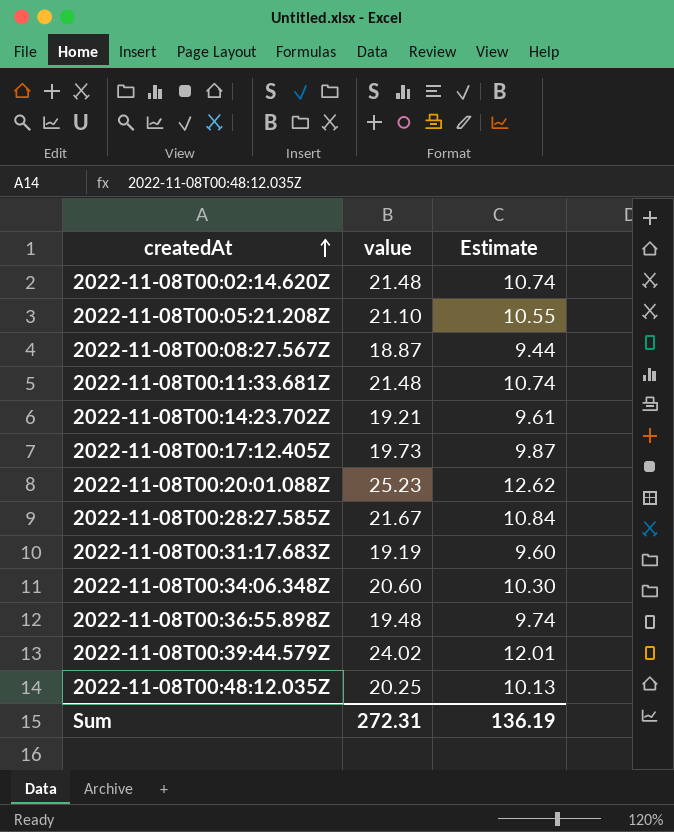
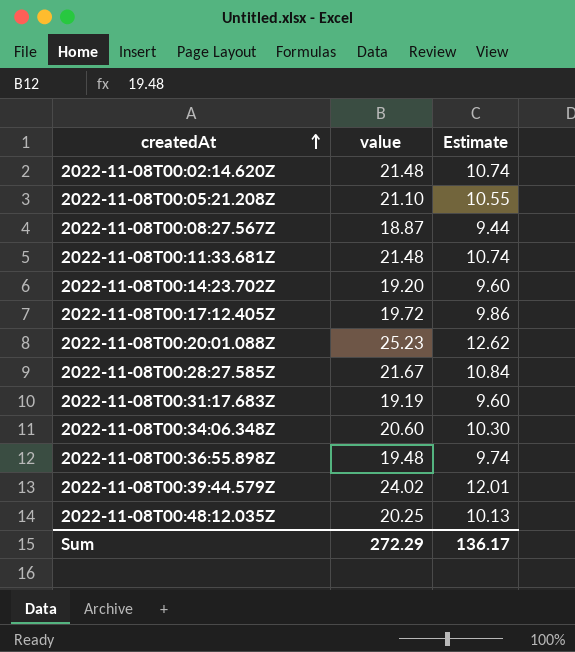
2022-11-08T00:14:23.702Z | value: 19.21 -> 19.20
2022-11-08T00:14:23.702Z | Estimate: 9.61 -> 9.60
2022-11-08T00:17:12.405Z | value: 19.73 -> 19.72
2022-11-08T00:17:12.405Z | Estimate: 9.87 -> 9.86
Sum | value: 272.31 -> 272.29
Sum | Estimate: 136.19 -> 136.17

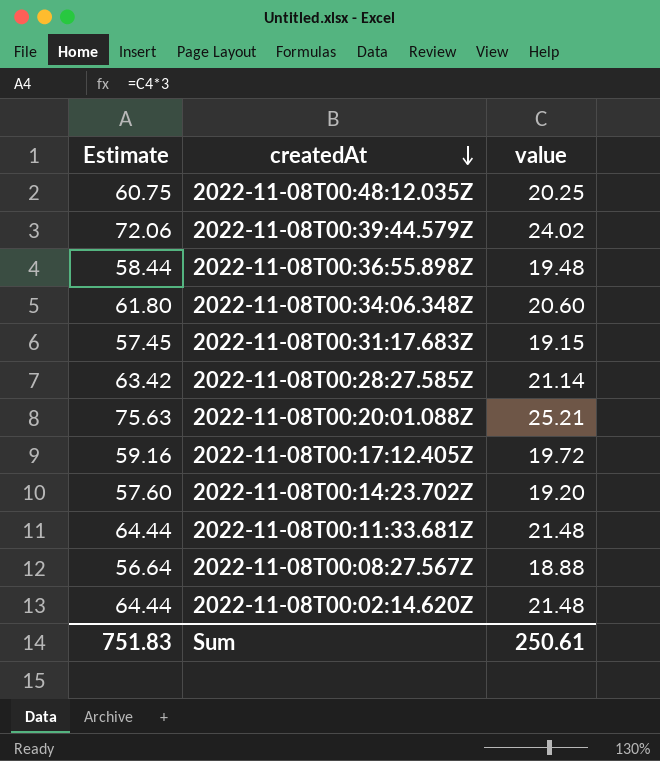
row order: createdAt ascending -> createdAt descending
column Estimate | formula: [value] * 0.5 -> [value] * 3
column Estimate | position: 3 -> 1
row 2022-11-08T00:05:21.208Z: 21.10 | 10.55 -> none
2022-11-08T00:31:17.683Z | value: 19.19 -> 19.15
2022-11-08T00:28:27.585Z | value: 21.67 -> 21.14
2022-11-08T00:20:01.088Z | value: 25.23 -> 25.21
2022-11-08T00:08:27.567Z | value: 18.87 -> 18.88
Sum | Estimate: 136.17 -> 751.83
Sum | value: 272.29 -> 250.61

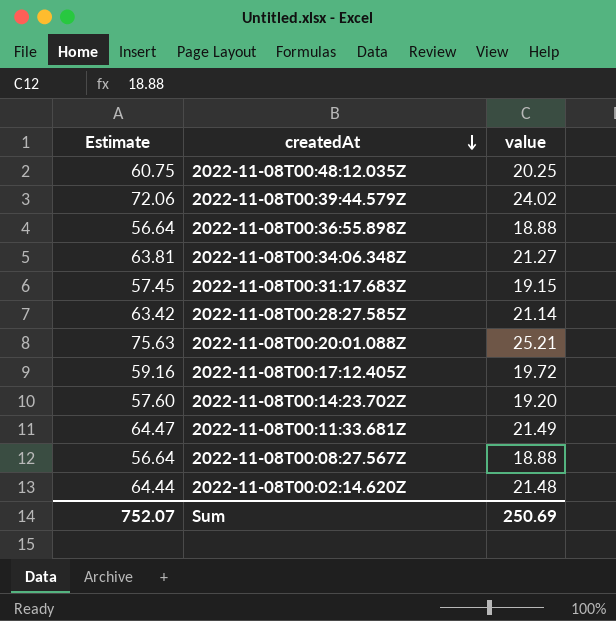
2022-11-08T00:36:55.898Z | Estimate: 58.44 -> 56.64
2022-11-08T00:36:55.898Z | value: 19.48 -> 18.88
2022-11-08T00:34:06.348Z | Estimate: 61.80 -> 63.81
2022-11-08T00:34:06.348Z | value: 20.60 -> 21.27
2022-11-08T00:11:33.681Z | Estimate: 64.44 -> 64.47
2022-11-08T00:11:33.681Z | value: 21.48 -> 21.49
Sum | Estimate: 751.83 -> 752.07
Sum | value: 250.61 -> 250.69

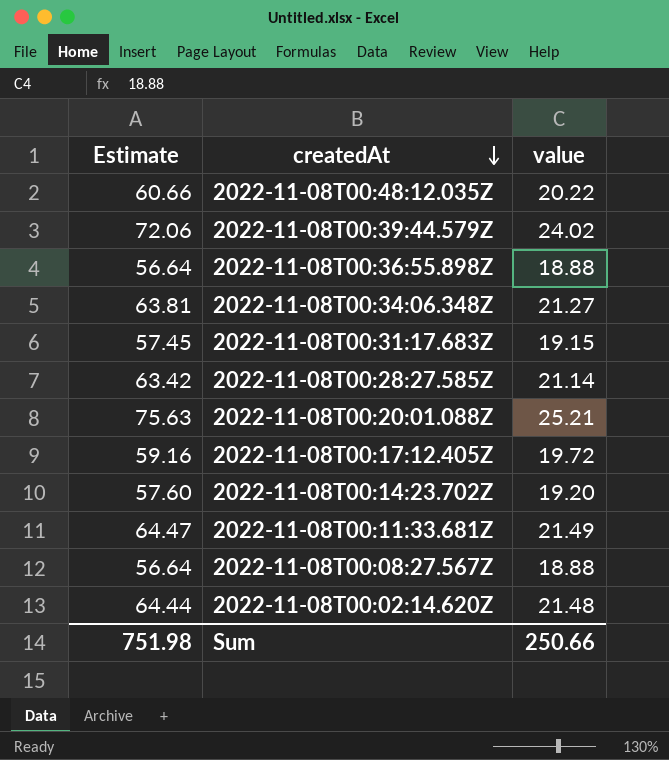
2022-11-08T00:48:12.035Z | Estimate: 60.75 -> 60.66
2022-11-08T00:48:12.035Z | value: 20.25 -> 20.22
Sum | Estimate: 752.07 -> 751.98
Sum | value: 250.69 -> 250.66

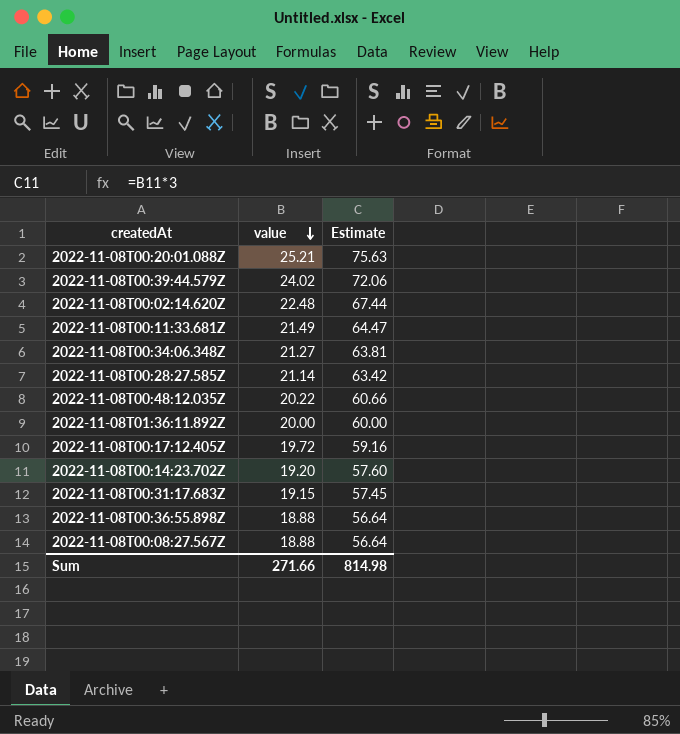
row order: createdAt descending -> value descending
column Estimate | position: 1 -> 3
2022-11-08T00:02:14.620Z | value: 21.48 -> 22.48
2022-11-08T00:02:14.620Z | Estimate: 64.44 -> 67.44
row 2022-11-08T01:36:11.892Z: none -> 20.00 | 60.00
Sum | value: 250.66 -> 271.66
Sum | Estimate: 751.98 -> 814.98

